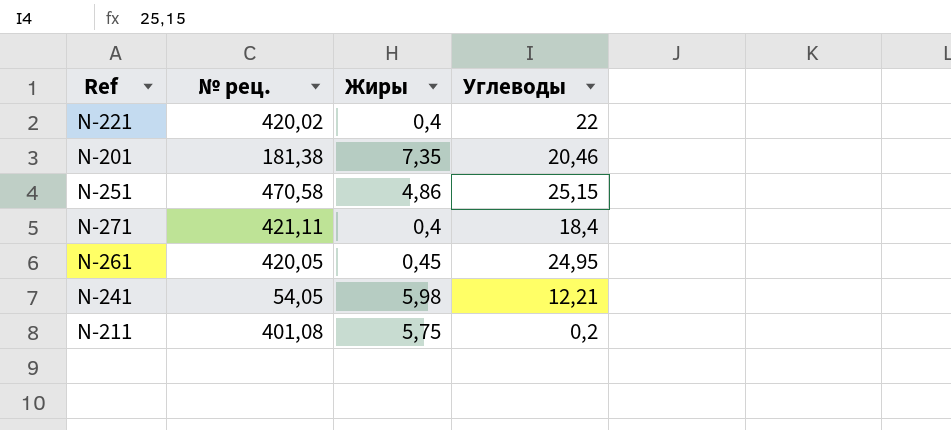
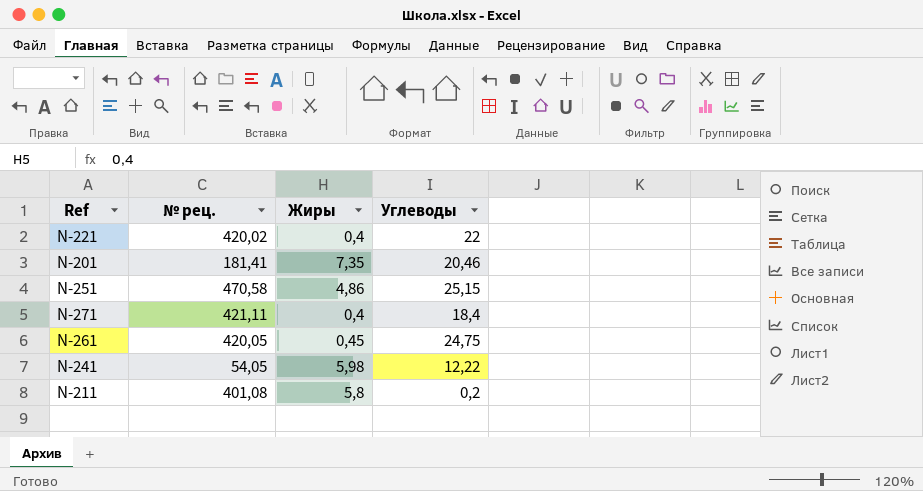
N-201 | № рец.: 181,38 -> 181,41
N-261 | Углеводы: 24,95 -> 24,75
N-241 | Углеводы: 12,21 -> 12,22
N-211 | Жиры: 5,75 -> 5,8

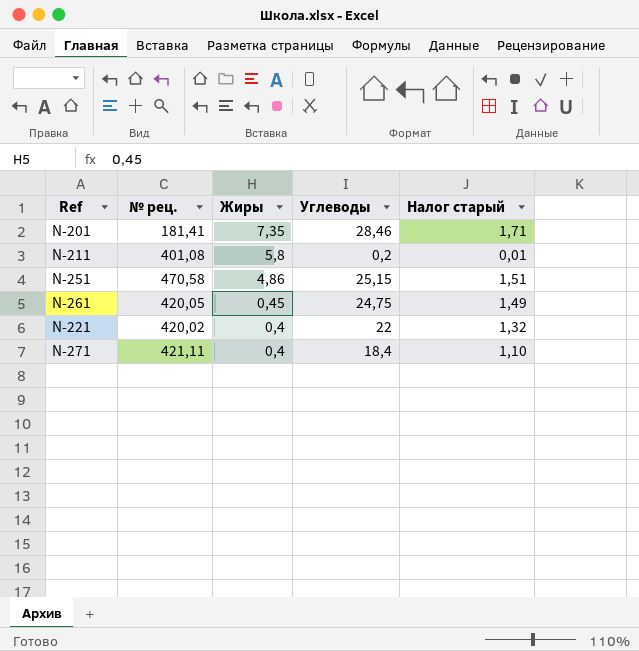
row order: none -> Жиры descending
column Налог старый | formula: none -> [Углеводы] * 0,06
row N-241: 54,05 | 5,98 | 12,22 -> none
N-201 | Углеводы: 20,46 -> 28,46

